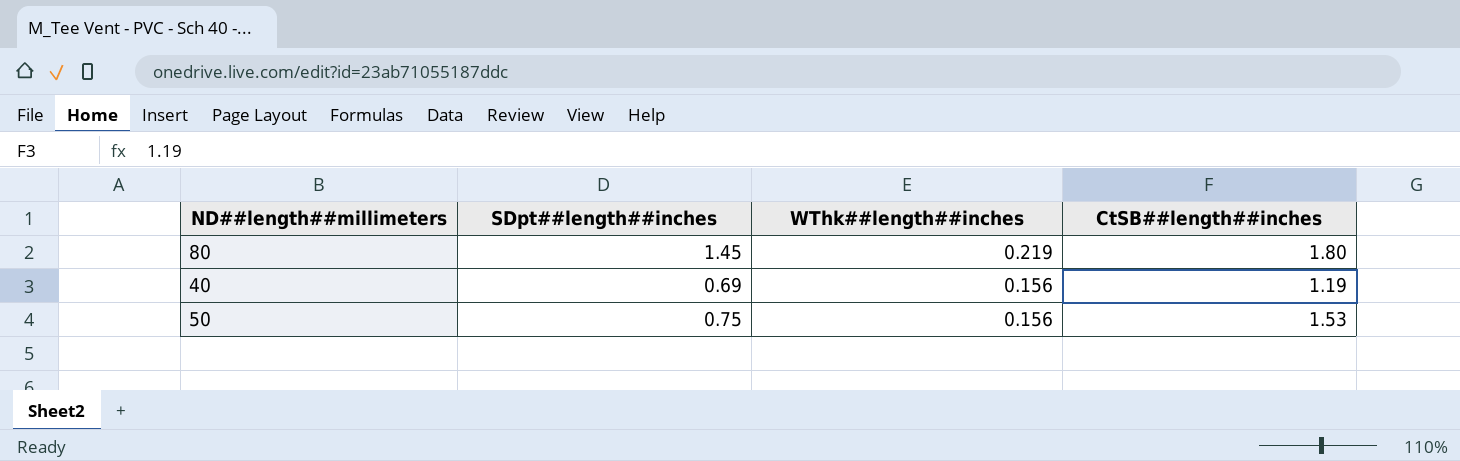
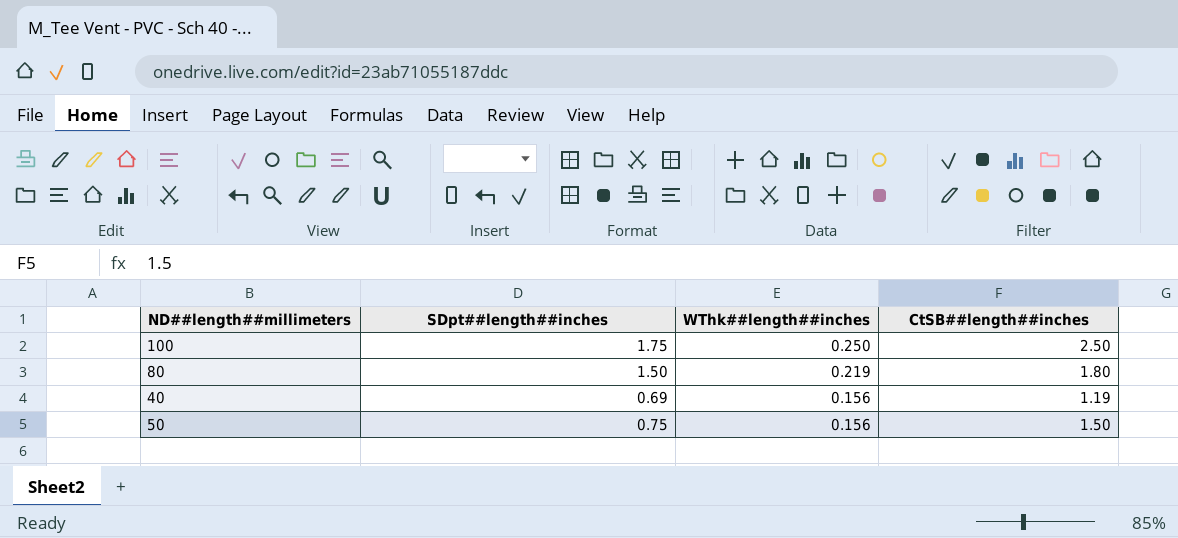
row 100: none -> 1.75 | 0.250 | 2.50
80 | SDpt##length##inches: 1.45 -> 1.50
50 | CtSB##length##inches: 1.53 -> 1.50

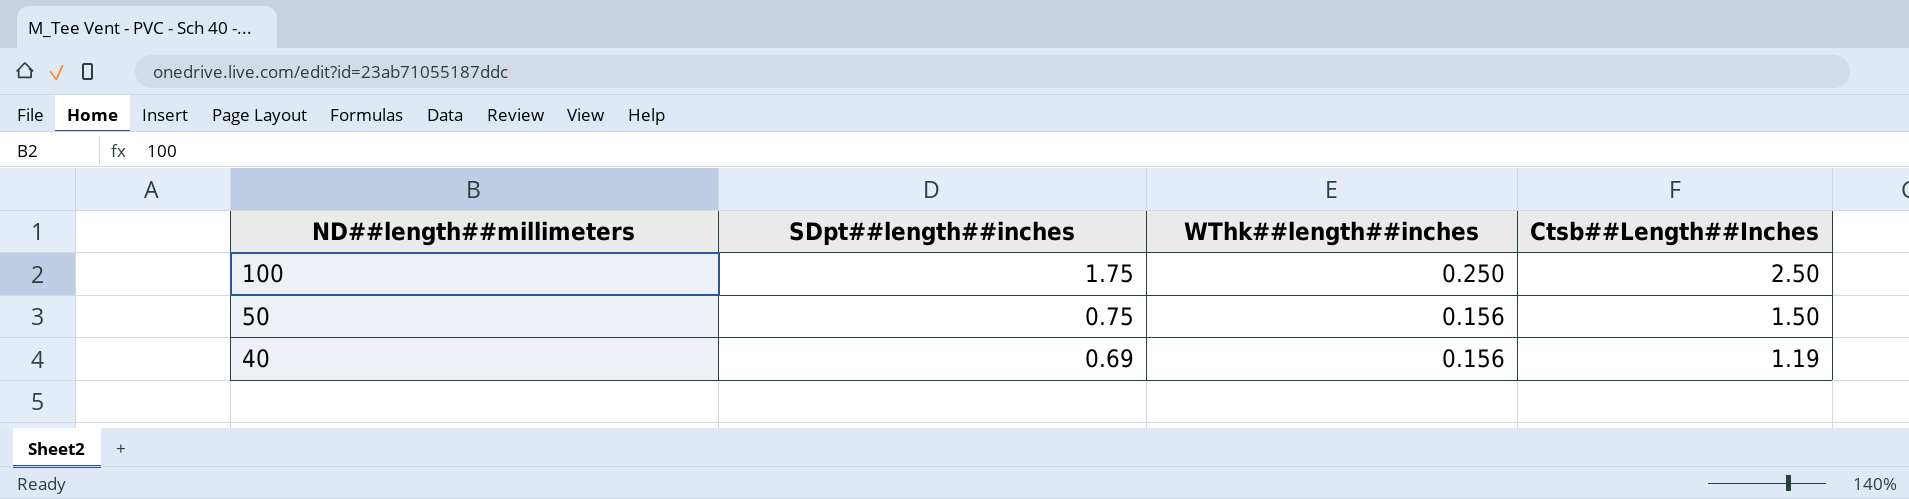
row order: WThk##length##inches descending -> ND##length##millimeters descending
column name: CtSB##length##inches -> Ctsb##Length##Inches
row 80: 1.50 | 0.219 | 1.80 -> none

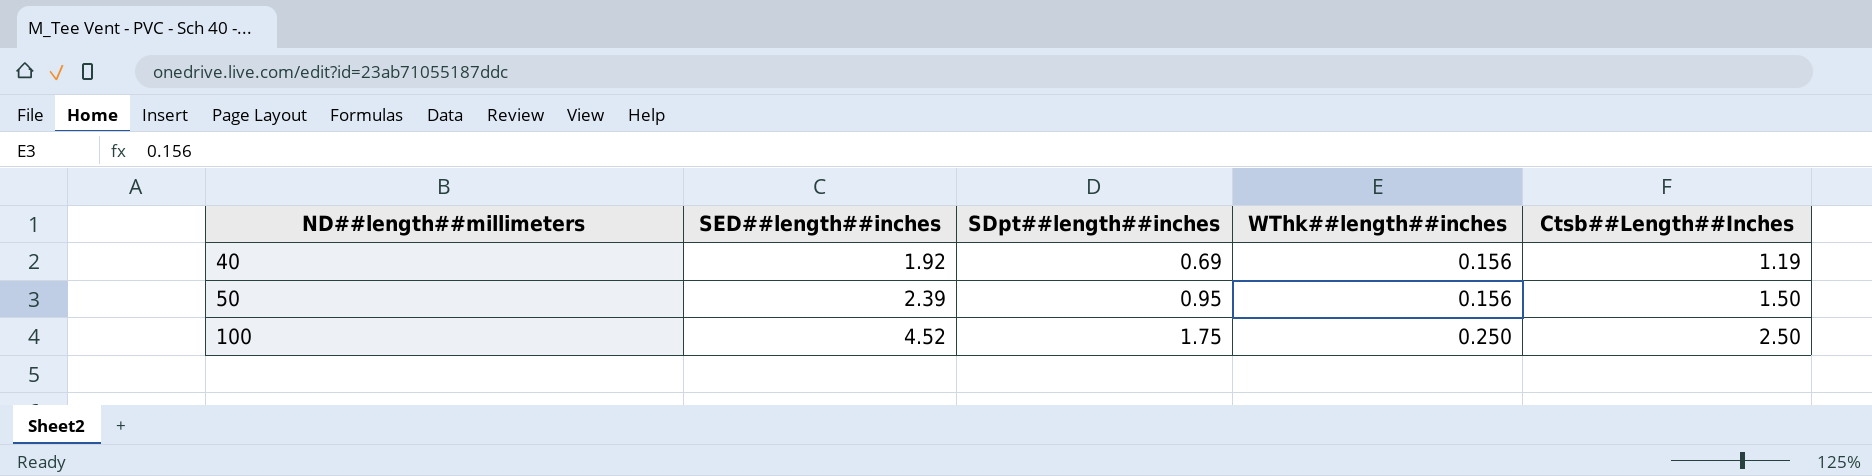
row order: ND##length##millimeters descending -> ND##length##millimeters ascending
column SED##length##inches | position: none -> 2
50 | SDpt##length##inches: 0.75 -> 0.95

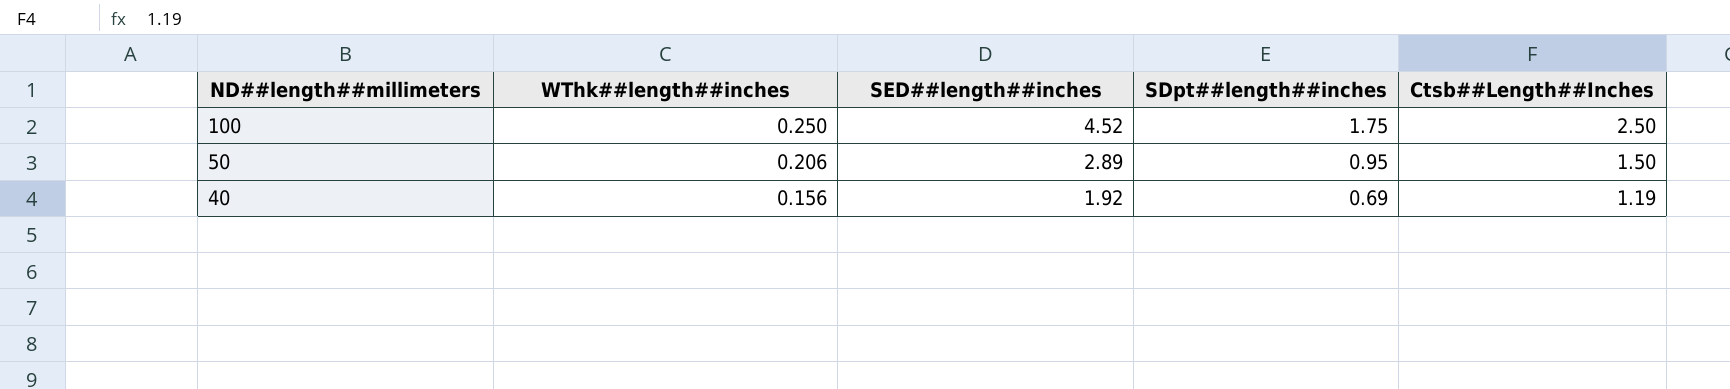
row order: ND##length##millimeters ascending -> ND##length##millimeters descending
column WThk##length##inches | position: 4 -> 2
50 | WThk##length##inches: 0.156 -> 0.206
50 | SED##length##inches: 2.39 -> 2.89

